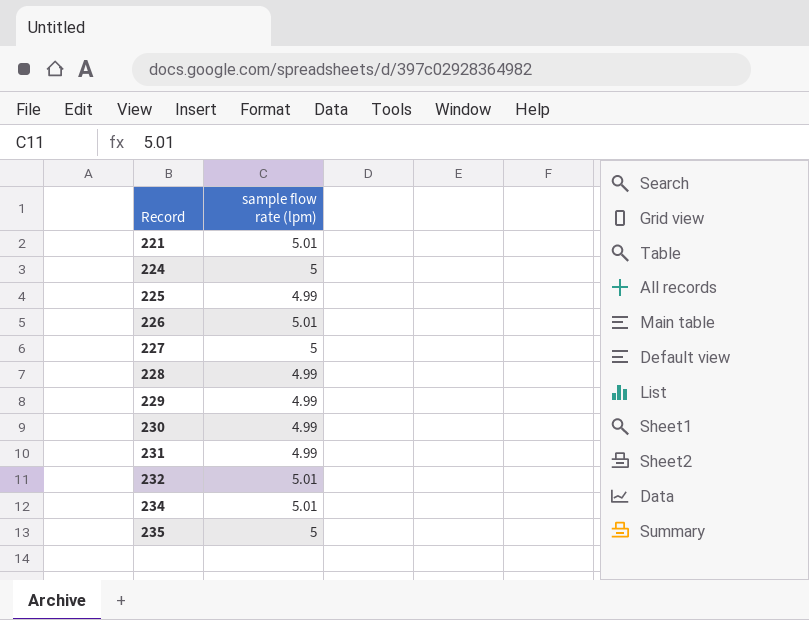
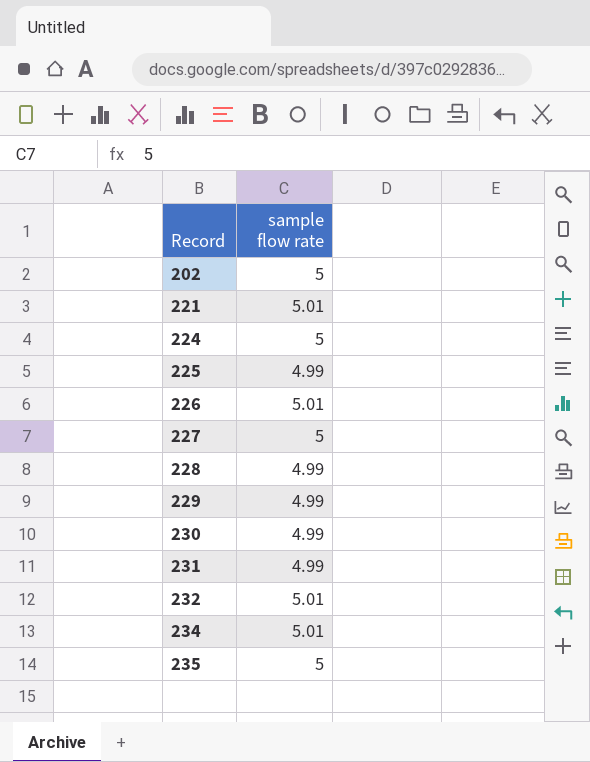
column name: sample flow rate (lpm) -> sample flow rate
row 202: none -> 5

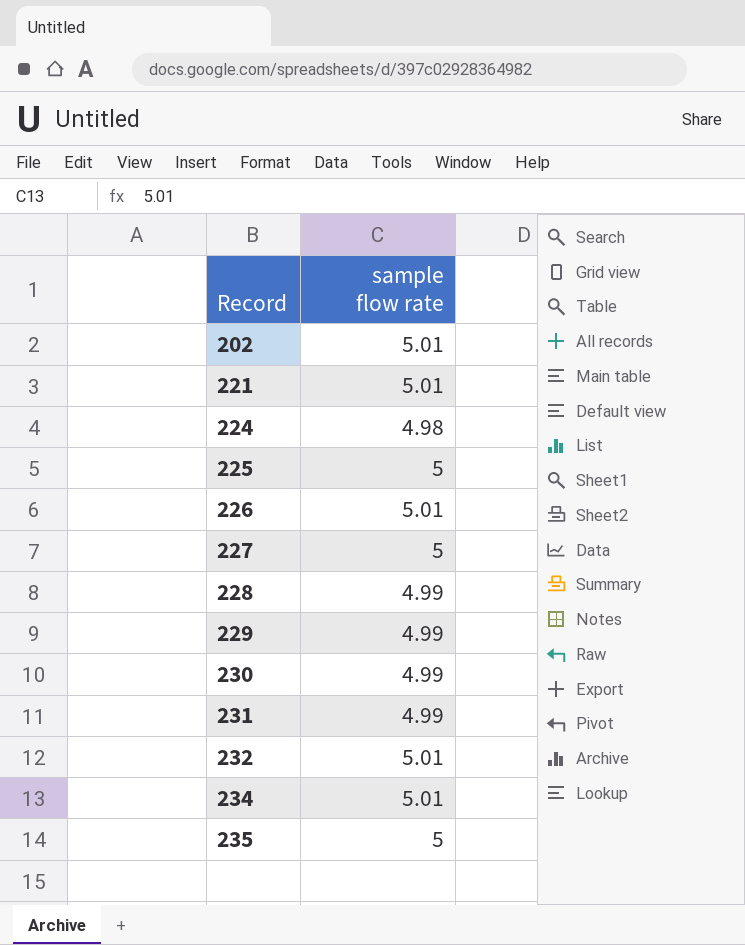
202 | sample flow rate: 5 -> 5.01
224 | sample flow rate: 5 -> 4.98
225 | sample flow rate: 4.99 -> 5

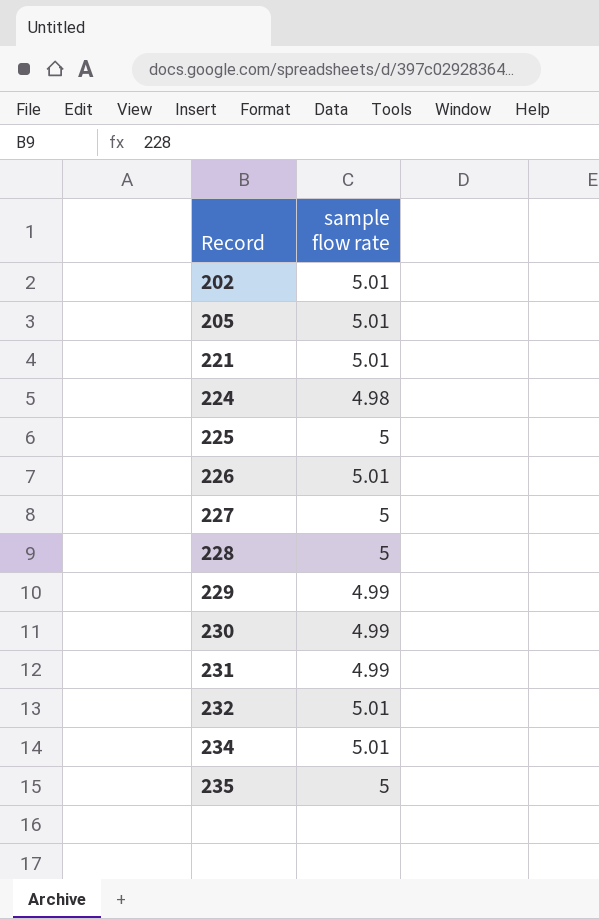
row 205: none -> 5.01
228 | sample flow rate: 4.99 -> 5

